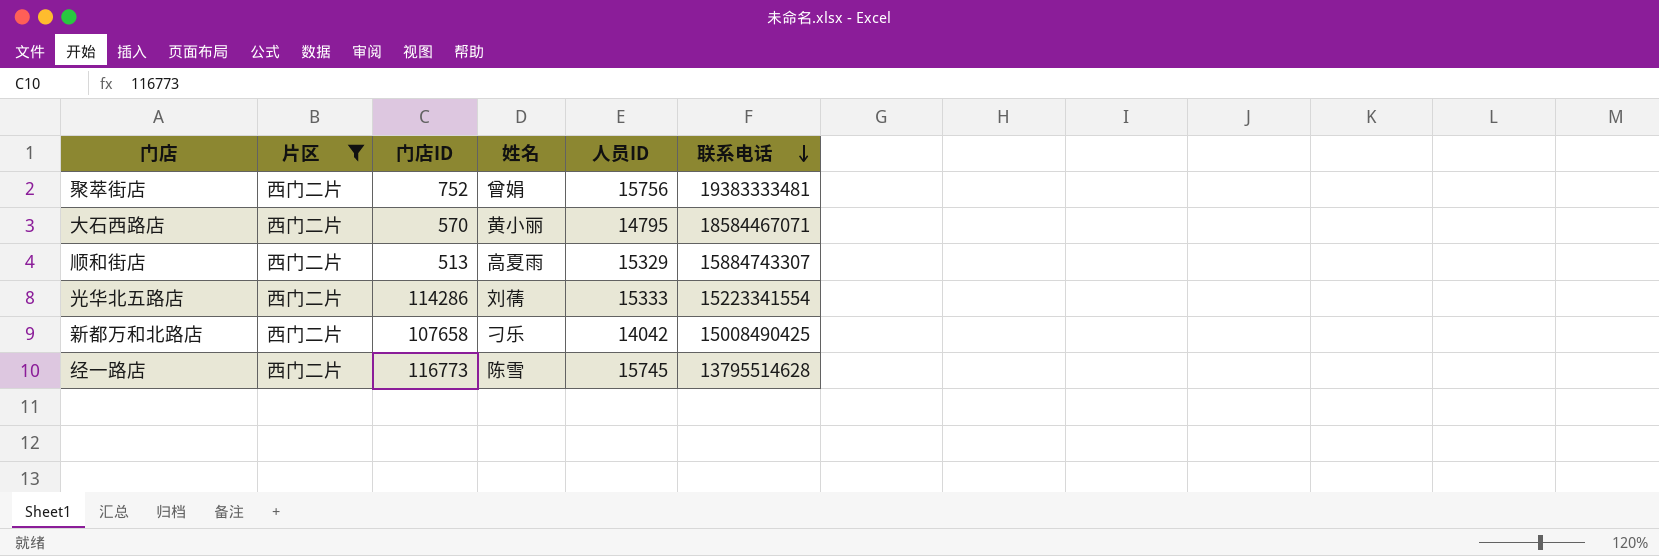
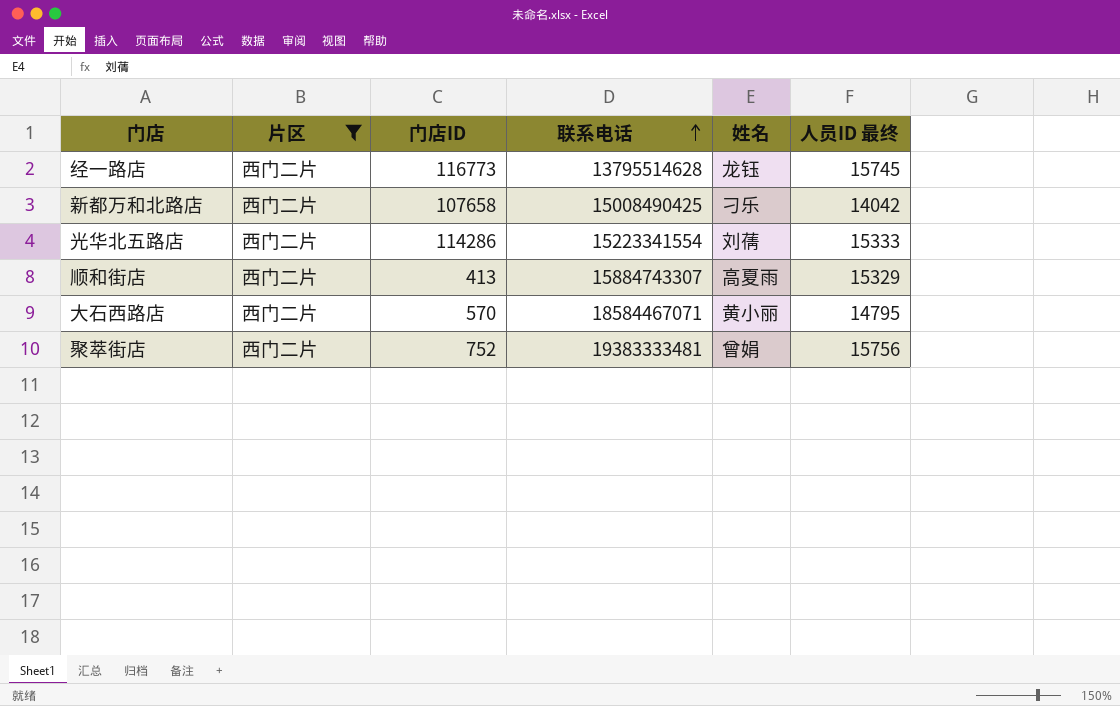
row order: 联系电话 descending -> 联系电话 ascending
column 联系电话 | position: 6 -> 4
column name: 人员ID -> 人员ID 最终
经一路店 | 姓名: 陈雪 -> 龙钰
顺和街店 | 门店ID: 513 -> 413

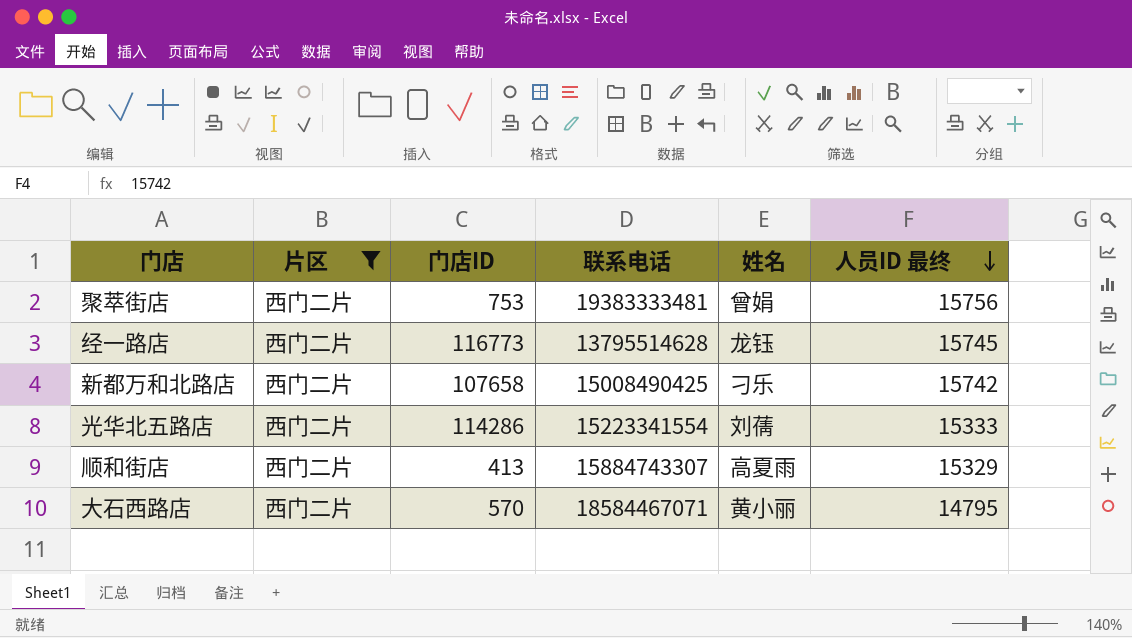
row order: 联系电话 ascending -> 人员ID 最终 descending
聚萃街店 | 门店ID: 752 -> 753
新都万和北路店 | 人员ID 最终: 14042 -> 15742

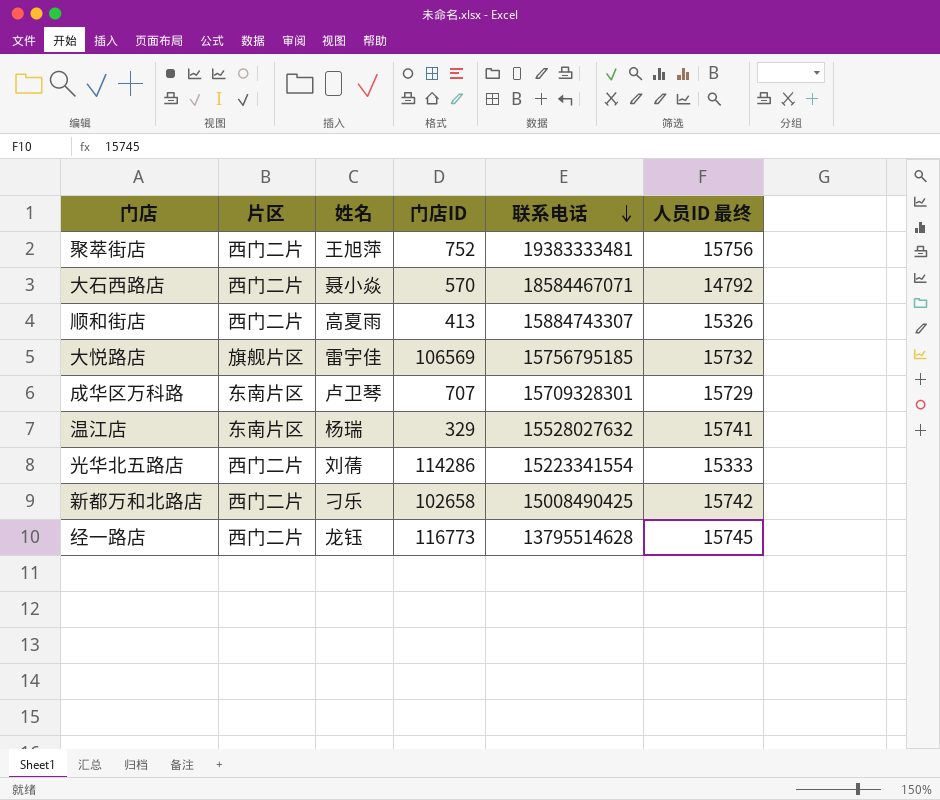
filter: 片区 = 西门二片 -> none
row order: 人员ID 最终 descending -> 联系电话 descending
column 姓名 | position: 5 -> 3
聚萃街店 | 姓名: 曾娟 -> 王旭萍
聚萃街店 | 门店ID: 753 -> 752
大石西路店 | 姓名: 黄小丽 -> 聂小焱
大石西路店 | 人员ID 最终: 14795 -> 14792
顺和街店 | 人员ID 最终: 15329 -> 15326
新都万和北路店 | 门店ID: 107658 -> 102658

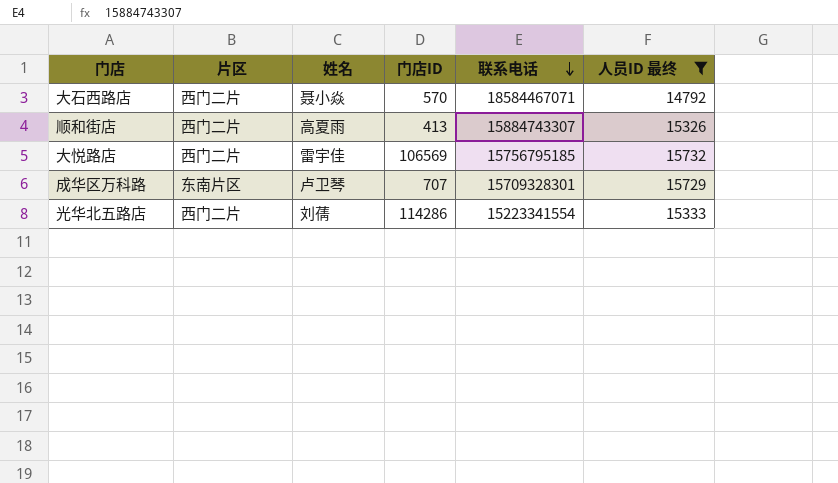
filter: none -> 人员ID 最终 <= 15732
大悦路店 | 片区: 旗舰片区 -> 西门二片

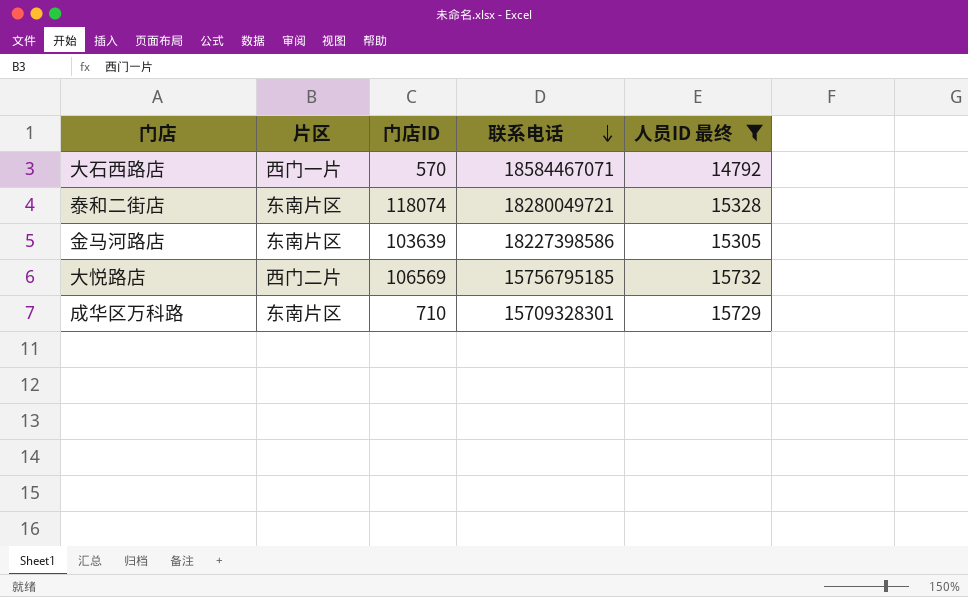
column 姓名 | position: 3 -> none
row 顺和街店: 西门二片 | 高夏雨 | 413 | 15884743307 | 15326 -> none
row 光华北五路店: 西门二片 | 刘蒨 | 114286 | 15223341554 | 15333 -> none
大石西路店 | 片区: 西门二片 -> 西门一片
row 泰和二街店: none -> 东南片区 | 118074 | 18280049721 | 15328
row 金马河路店: none -> 东南片区 | 103639 | 18227398586 | 15305
成华区万科路 | 门店ID: 707 -> 710

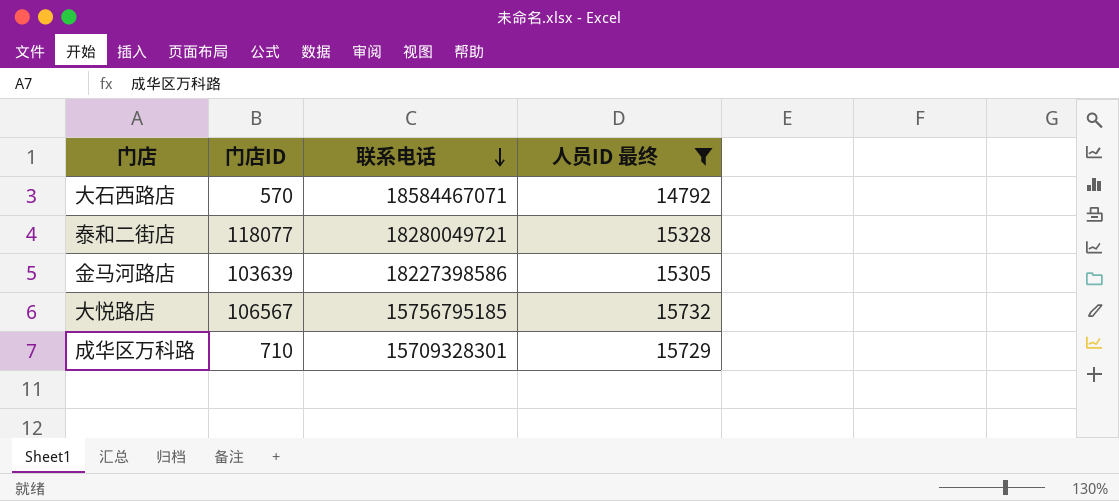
column 片区 | position: 2 -> none
泰和二街店 | 门店ID: 118074 -> 118077
大悦路店 | 门店ID: 106569 -> 106567

